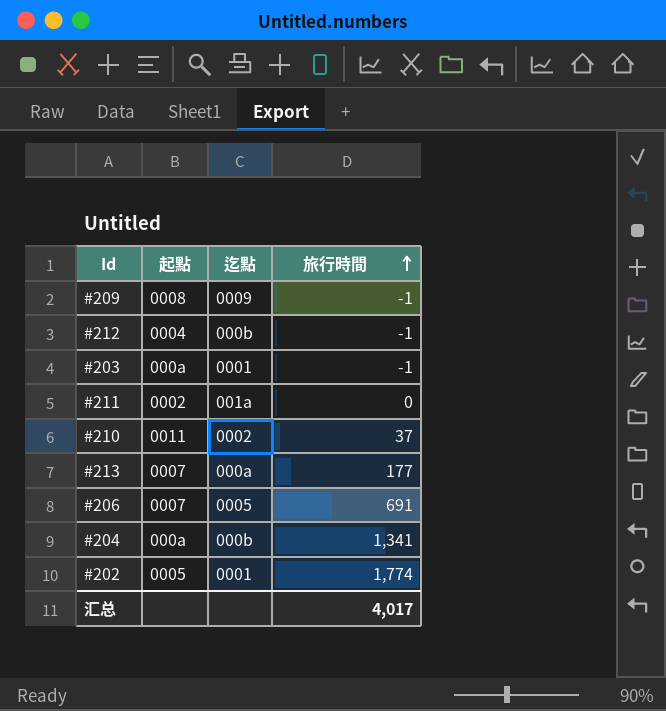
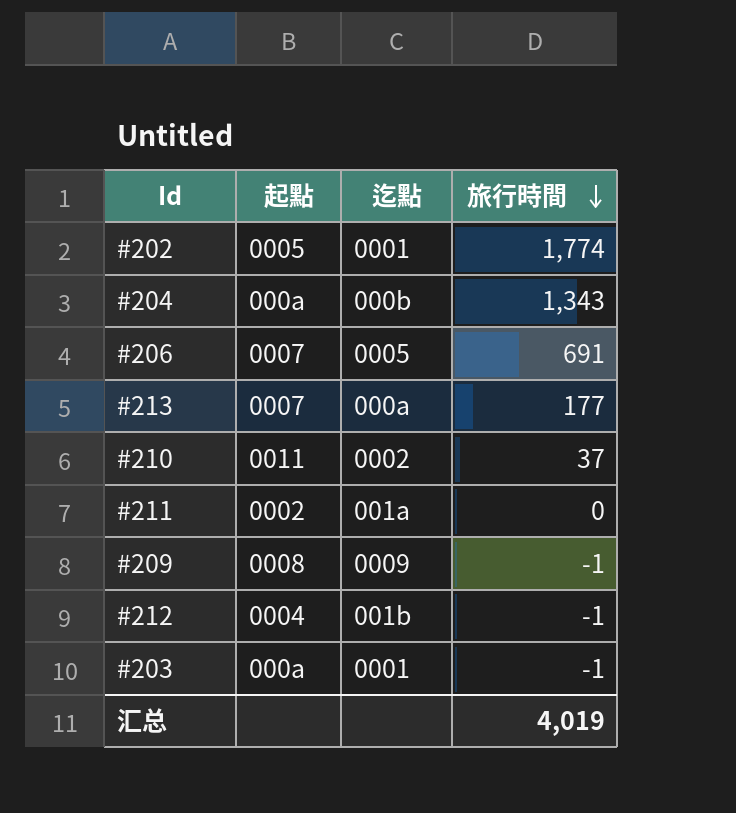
row order: 旅行時間 ascending -> 旅行時間 descending
#204 | 旅行時間: 1,341 -> 1,343
#212 | 迄點: 000b -> 001b
汇总 | 旅行時間: 4,017 -> 4,019

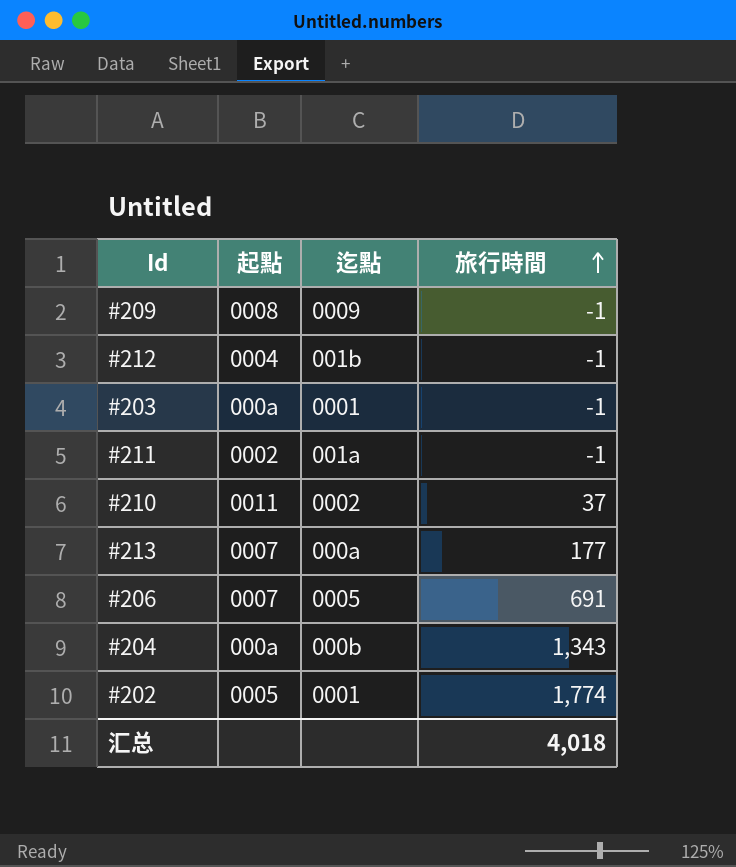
row order: 旅行時間 descending -> 旅行時間 ascending
#211 | 旅行時間: 0 -> -1
汇总 | 旅行時間: 4,019 -> 4,018

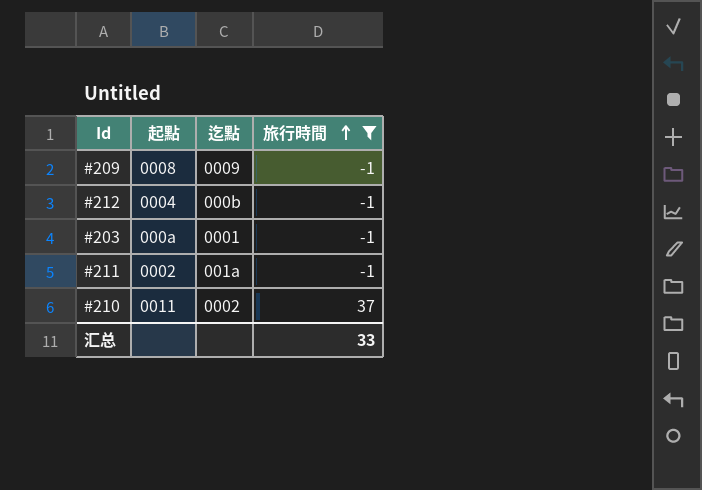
filter: none -> 旅行時間 <= 37
#212 | 迄點: 001b -> 000b
汇总 | 旅行時間: 4,018 -> 33

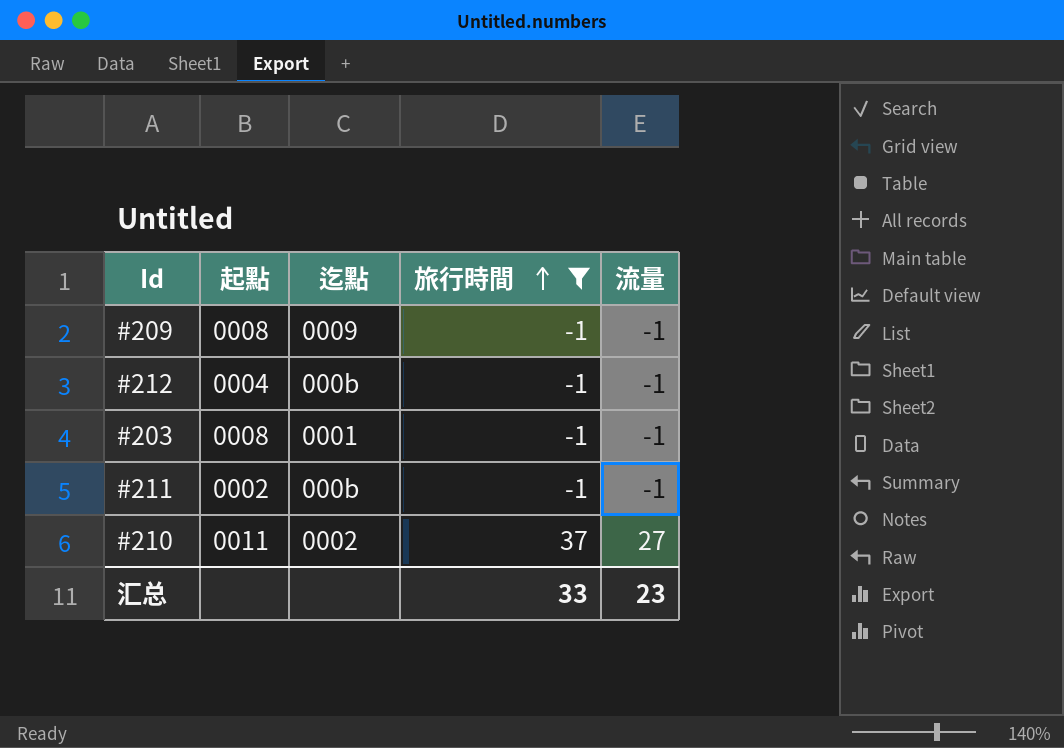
column 流量 | position: none -> 5
#203 | 起點: 000a -> 0008
#211 | 迄點: 001a -> 000b

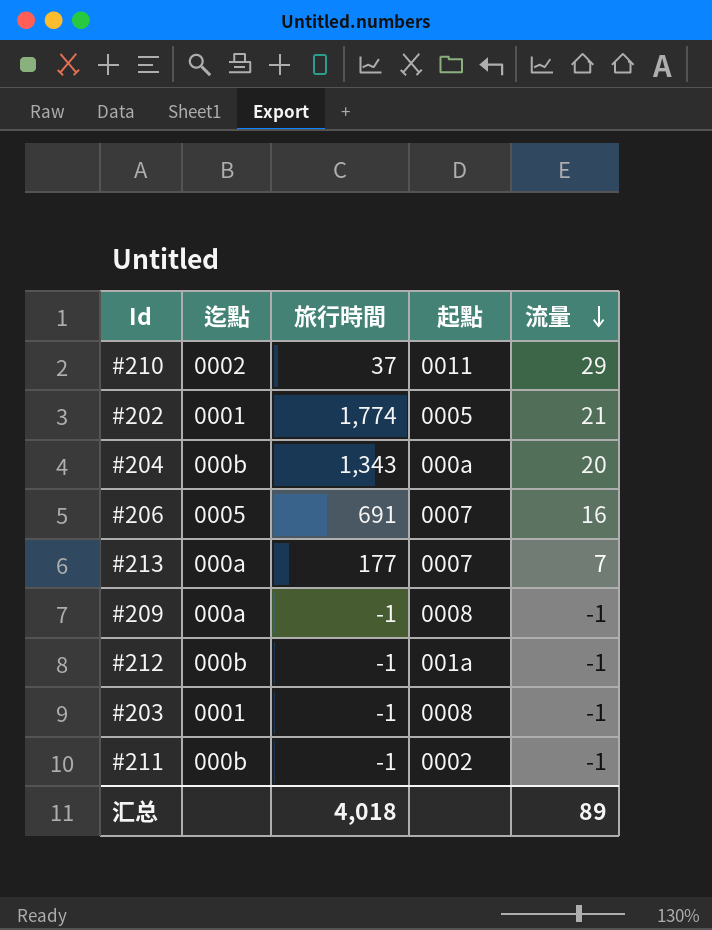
filter: 旅行時間 <= 37 -> none
row order: 旅行時間 ascending -> 流量 descending
column 起點 | position: 2 -> 4
#210 | 流量: 27 -> 29
#209 | 迄點: 0009 -> 000a
#212 | 起點: 0004 -> 001a
汇总 | 旅行時間: 33 -> 4,018
汇总 | 流量: 23 -> 89

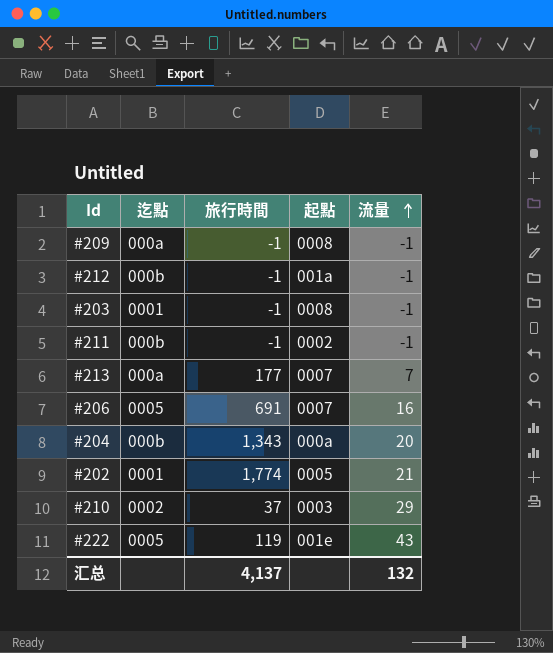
row order: 流量 descending -> 流量 ascending
#210 | 起點: 0011 -> 0003
row #222: none -> 0005 | 119 | 001e | 43
汇总 | 旅行時間: 4,018 -> 4,137
汇总 | 流量: 89 -> 132

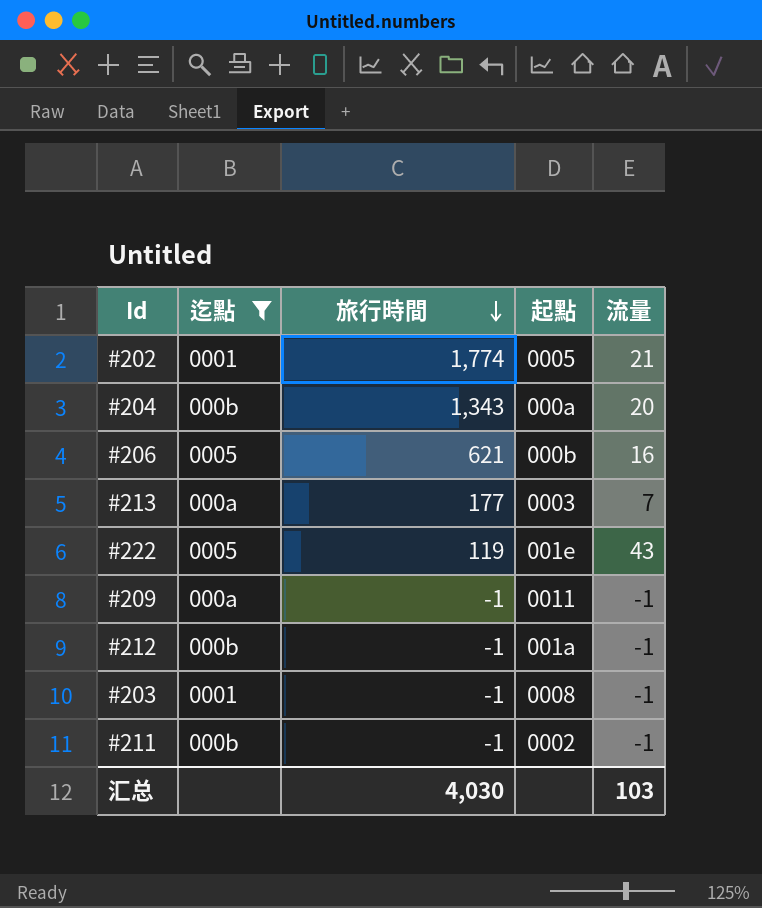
filter: none -> 迄點 != 0002
row order: 流量 ascending -> 旅行時間 descending
#206 | 旅行時間: 691 -> 621
#206 | 起點: 0007 -> 000b
#213 | 起點: 0007 -> 0003
#209 | 起點: 0008 -> 0011
汇总 | 旅行時間: 4,137 -> 4,030
汇总 | 流量: 132 -> 103

